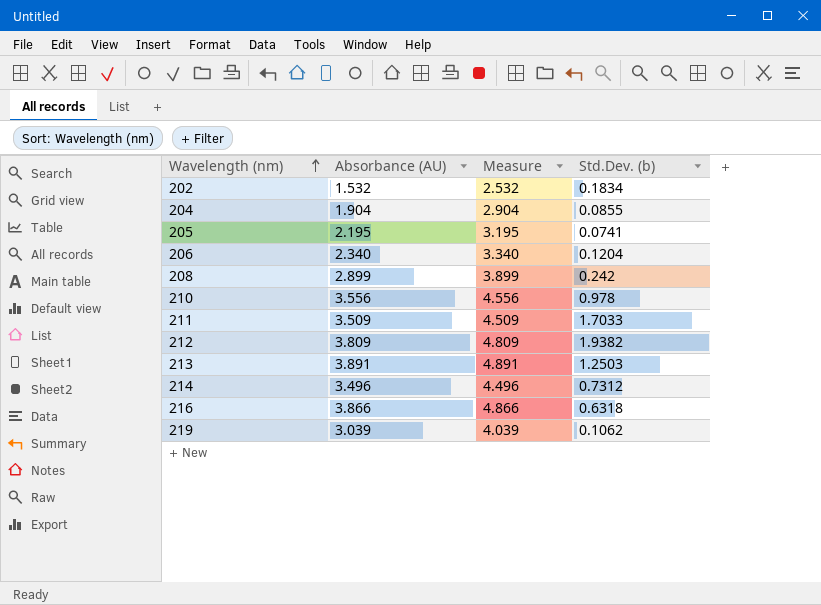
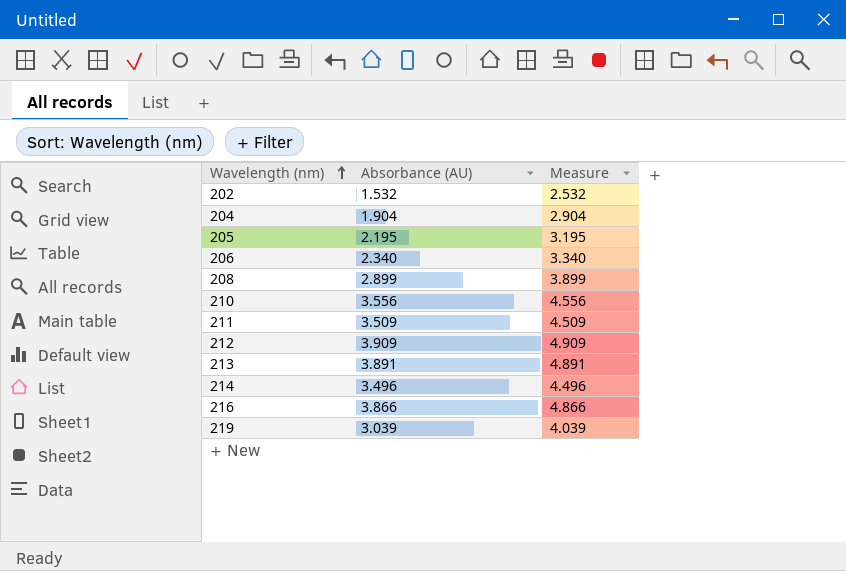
column Std.Dev. (b) | position: 4 -> none
212 | Absorbance (AU): 3.809 -> 3.909
212 | Measure: 4.809 -> 4.909

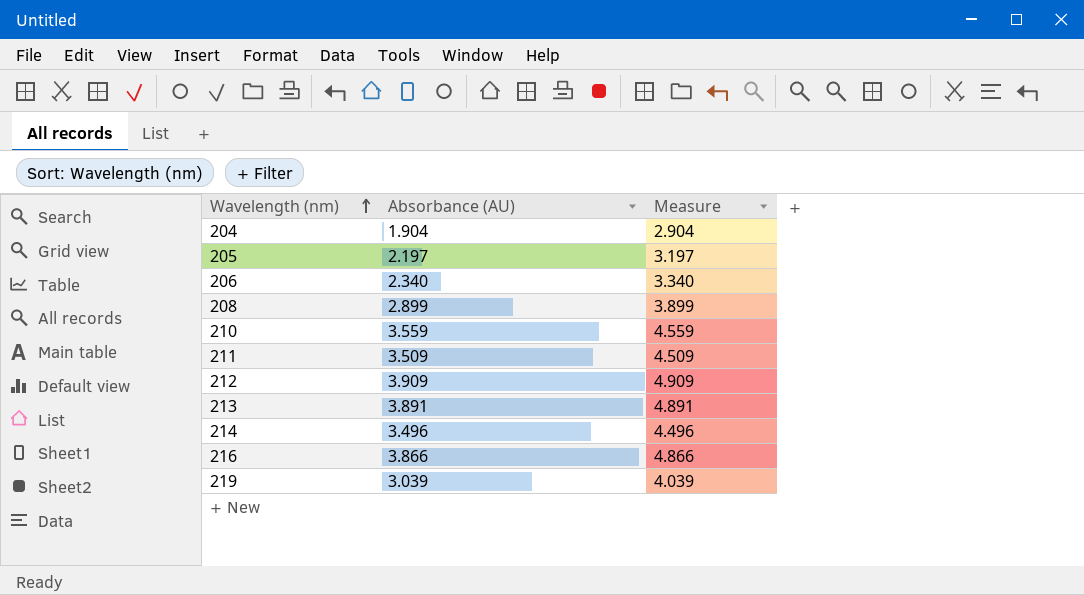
row 202: 1.532 | 2.532 -> none
205 | Absorbance (AU): 2.195 -> 2.197
205 | Measure: 3.195 -> 3.197
210 | Absorbance (AU): 3.556 -> 3.559
210 | Measure: 4.556 -> 4.559

